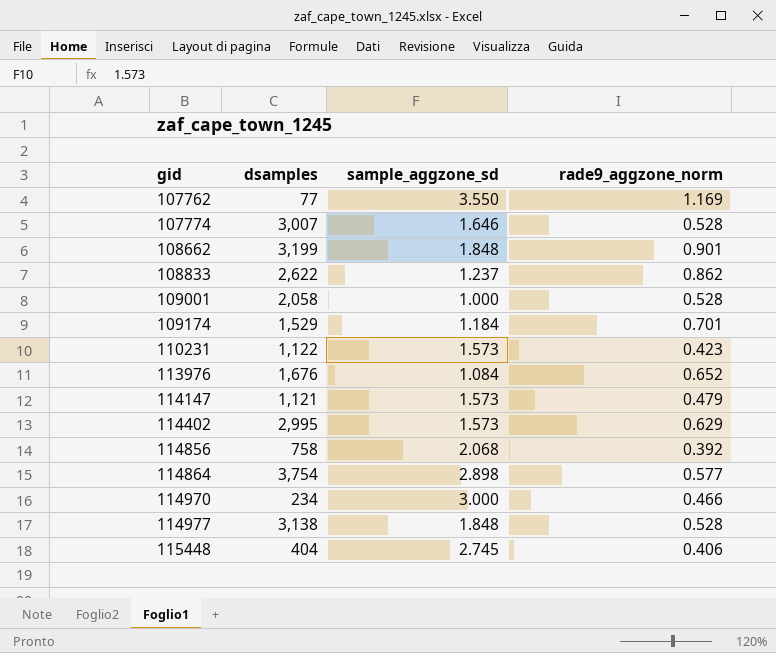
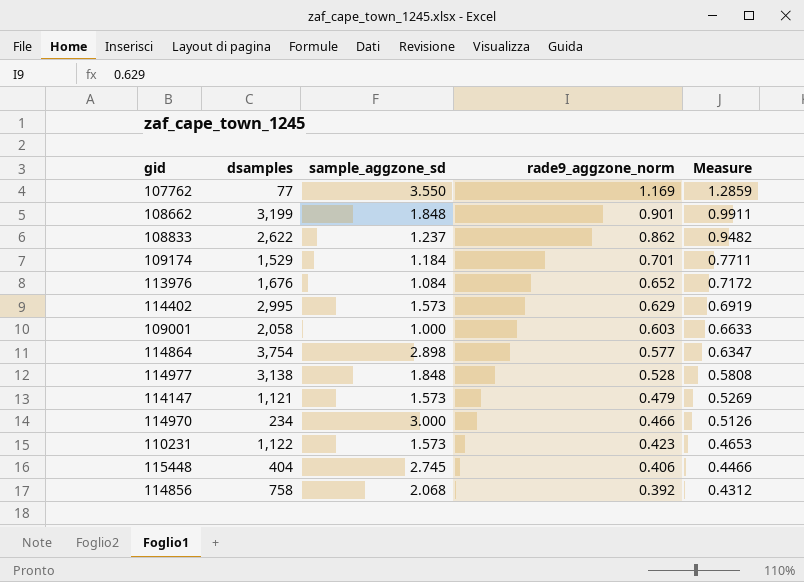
row order: gid ascending -> rade9_aggzone_norm descending
column Measure | formula: none -> [rade9_aggzone_norm] * 1.1
row 107774: 3,007 | 1.646 | 0.528 -> none
109001 | rade9_aggzone_norm: 0.528 -> 0.603

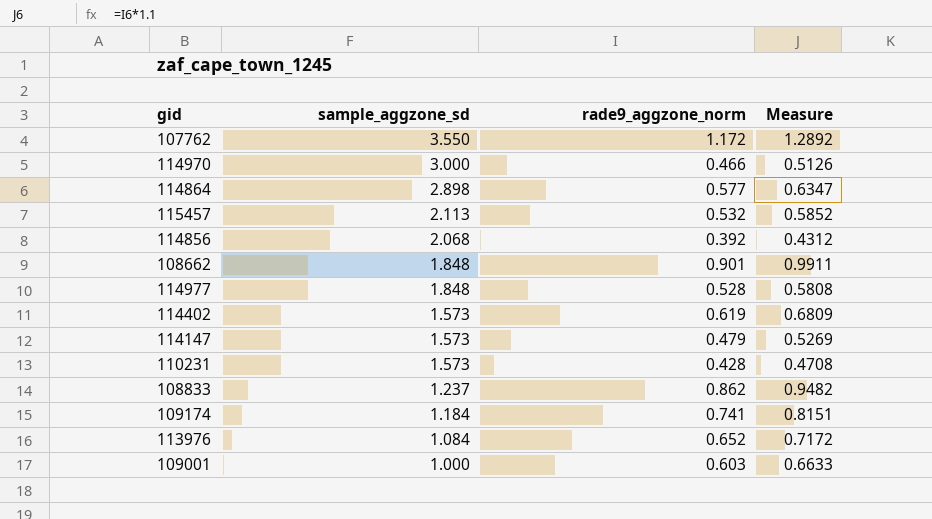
row order: rade9_aggzone_norm descending -> sample_aggzone_sd descending
column dsamples | position: 2 -> none
row 115448: 404 | 2.745 | 0.406 | 0.4466 -> none
107762 | rade9_aggzone_norm: 1.169 -> 1.172
107762 | Measure: 1.2859 -> 1.2892
row 115457: none -> 2.113 | 0.532 | 0.5852
114402 | rade9_aggzone_norm: 0.629 -> 0.619
114402 | Measure: 0.6919 -> 0.6809
110231 | rade9_aggzone_norm: 0.423 -> 0.428
110231 | Measure: 0.4653 -> 0.4708
109174 | rade9_aggzone_norm: 0.701 -> 0.741
109174 | Measure: 0.7711 -> 0.8151

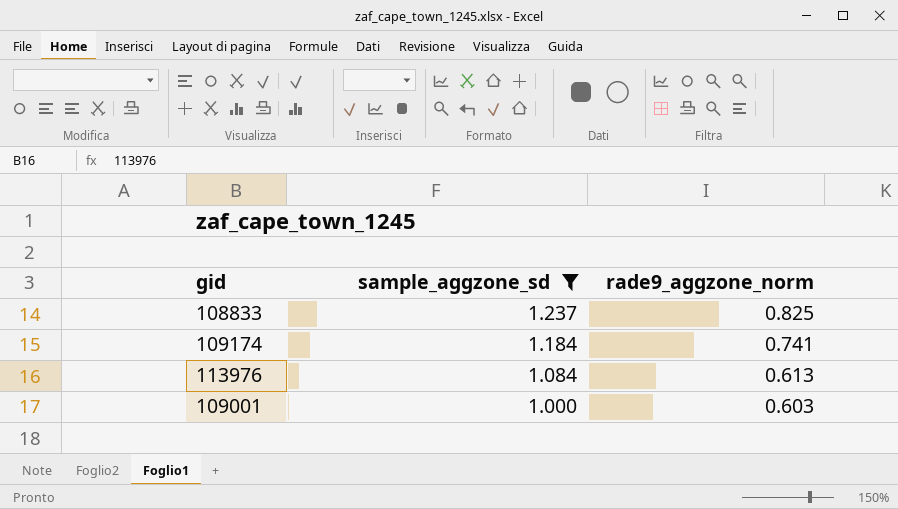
filter: none -> sample_aggzone_sd <= 1.237
column Measure | formula: [rade9_aggzone_norm] * 1.1 -> none
108833 | rade9_aggzone_norm: 0.862 -> 0.825
113976 | rade9_aggzone_norm: 0.652 -> 0.613

